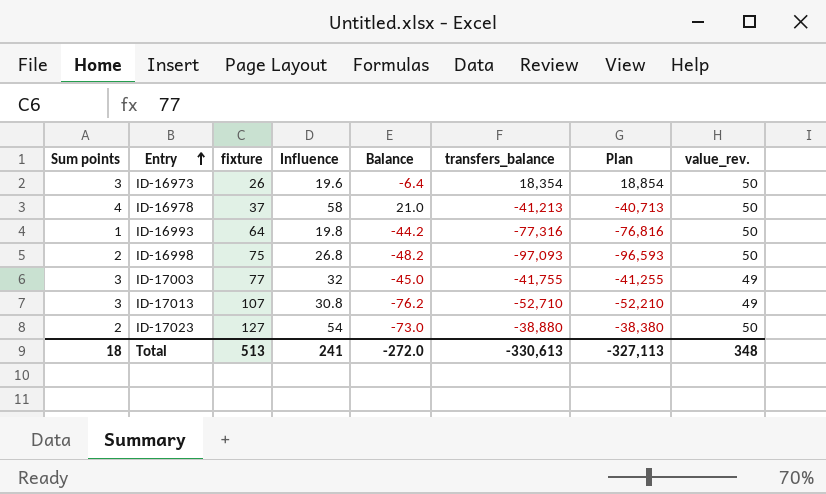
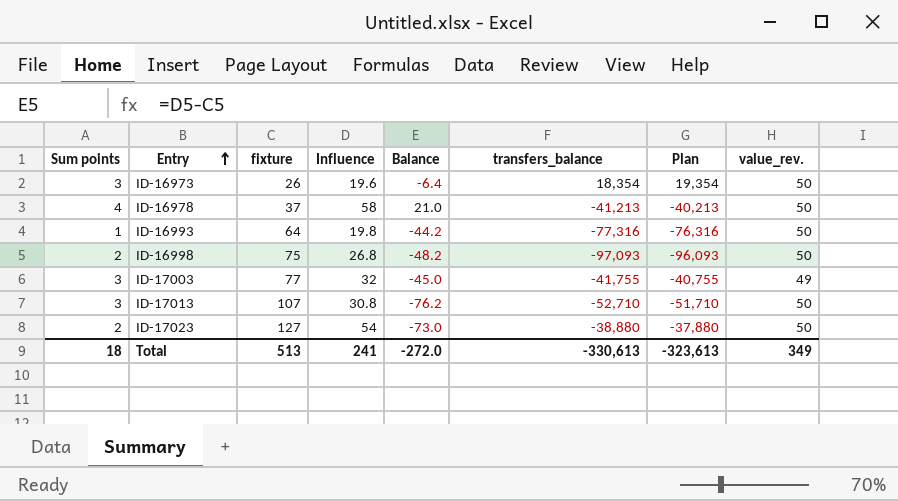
column Plan | formula: [transfers_balance] + 500 -> [transfers_balance] + 1000
ID-17013 | value_rev.: 49 -> 50
Total | Plan: -327,113 -> -323,613
Total | value_rev.: 348 -> 349

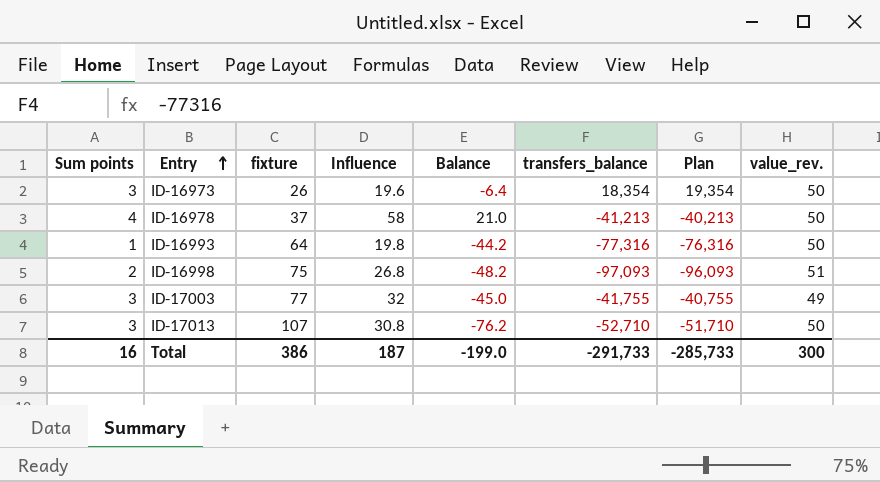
row ID-17023: 2 | 127 | 54 | -73.0 | -38,880 | -37,880 | 50 -> none
ID-16998 | value_rev.: 50 -> 51
Total | Sum points: 18 -> 16
Total | fixture: 513 -> 386
Total | Influence: 241 -> 187
Total | Balance: -272.0 -> -199.0
Total | transfers_balance: -330,613 -> -291,733
Total | Plan: -323,613 -> -285,733
Total | value_rev.: 349 -> 300

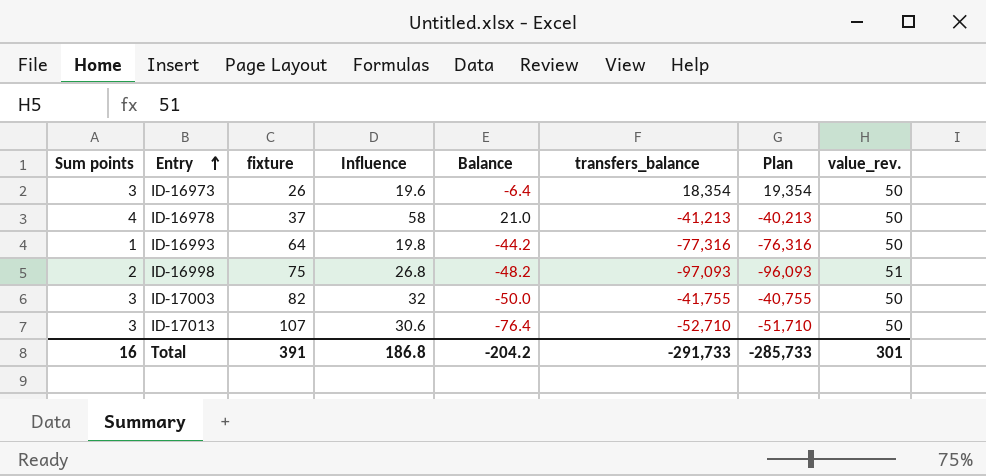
ID-17003 | fixture: 77 -> 82
ID-17003 | Balance: -45.0 -> -50.0
ID-17003 | value_rev.: 49 -> 50
ID-17013 | Influence: 30.8 -> 30.6
ID-17013 | Balance: -76.2 -> -76.4
Total | fixture: 386 -> 391
Total | Influence: 187 -> 186.8
Total | Balance: -199.0 -> -204.2
Total | value_rev.: 300 -> 301

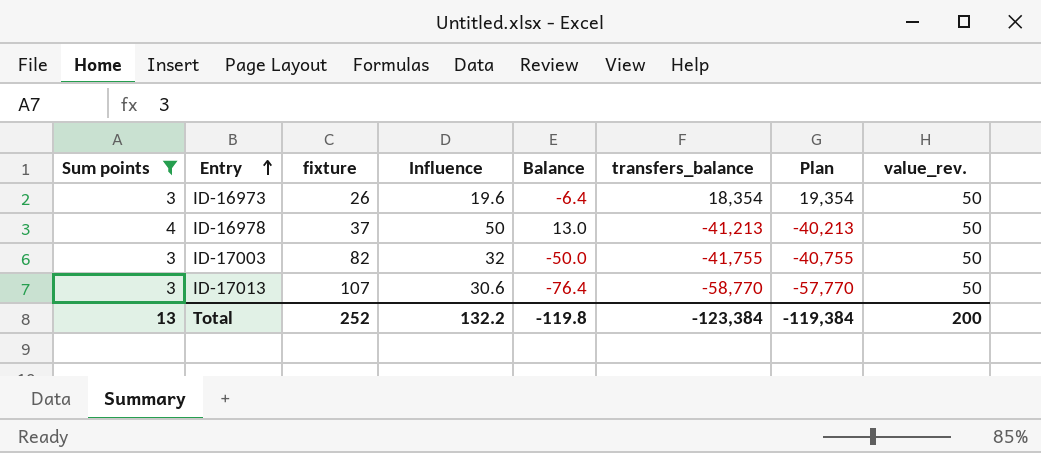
filter: none -> Sum points >= 3
ID-16978 | Influence: 58 -> 50
ID-16978 | Balance: 21.0 -> 13.0
ID-17013 | transfers_balance: -52,710 -> -58,770
ID-17013 | Plan: -51,710 -> -57,770
Total | Sum points: 16 -> 13
Total | fixture: 391 -> 252
Total | Influence: 186.8 -> 132.2
Total | Balance: -204.2 -> -119.8
Total | transfers_balance: -291,733 -> -123,384
Total | Plan: -285,733 -> -119,384
Total | value_rev.: 301 -> 200

